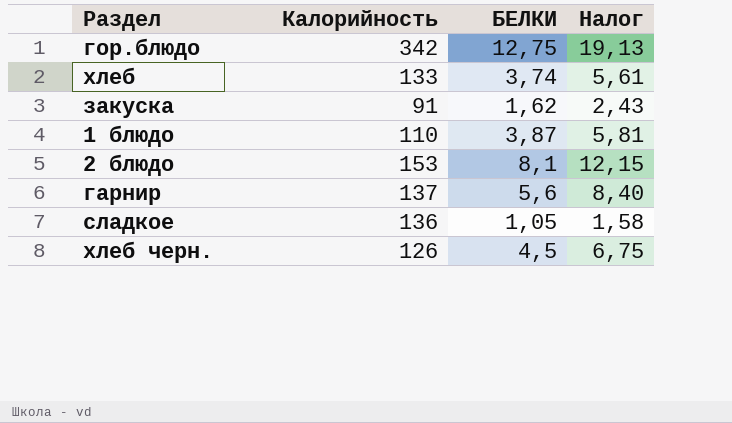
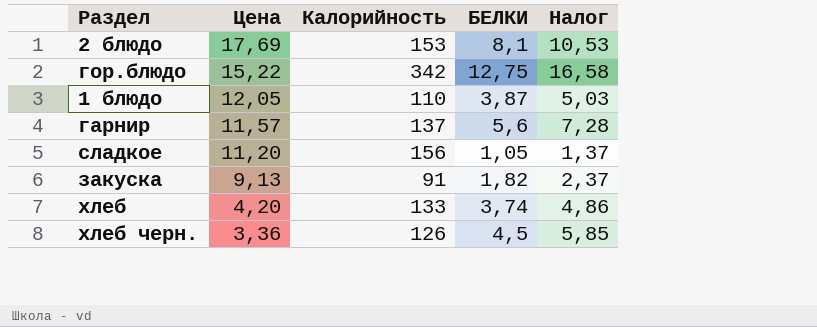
row order: none -> Цена descending
column Цена | position: none -> 2
column Налог | formula: [БЕЛКИ] * 1,5 -> [БЕЛКИ] * 1,3
сладкое | Калорийность: 136 -> 156
закуска | БЕЛКИ: 1,62 -> 1,82

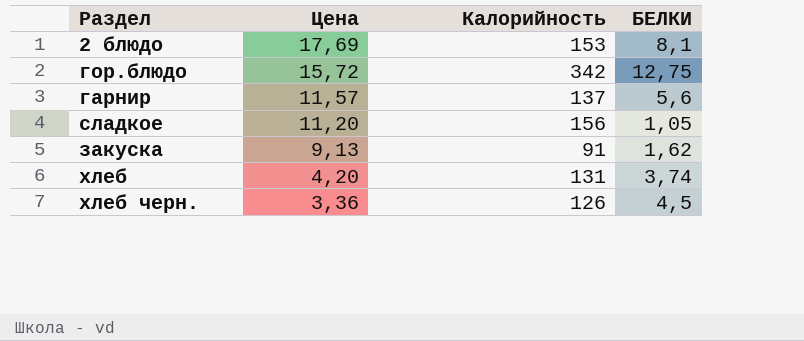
column Налог | formula: [БЕЛКИ] * 1,3 -> none
row 1 блюдо: 12,05 | 110 | 3,87 | 5,03 -> none
гор.блюдо | Цена: 15,22 -> 15,72
закуска | БЕЛКИ: 1,82 -> 1,62
хлеб | Калорийность: 133 -> 131

